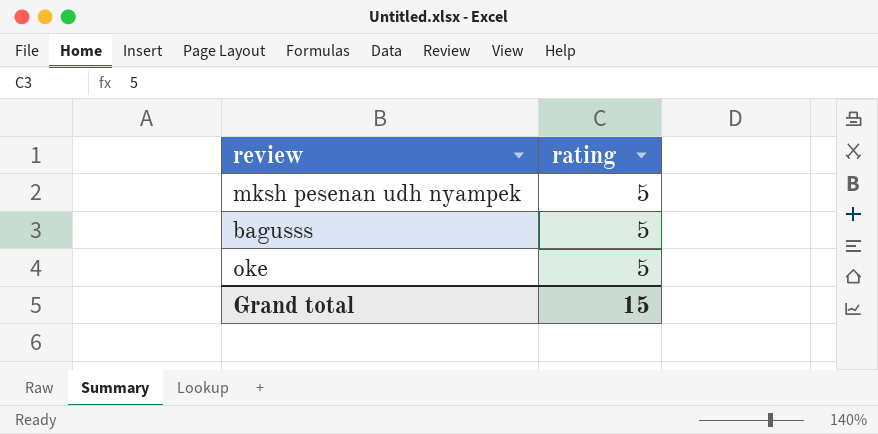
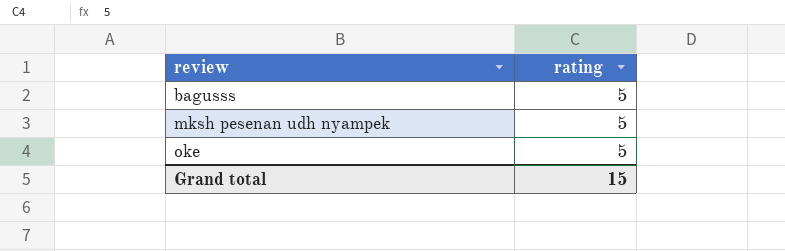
row order: none -> review ascending

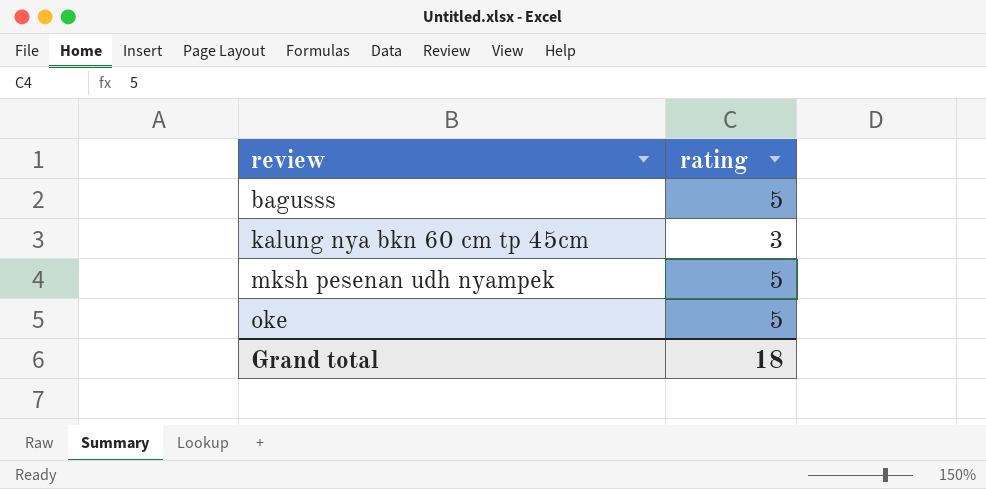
row kalung nya bkn 60 cm tp 45cm: none -> 3
Grand total | rating: 15 -> 18

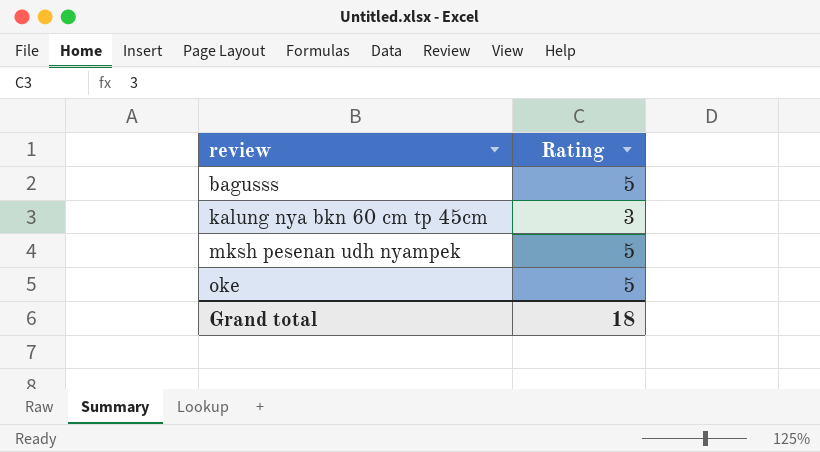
column name: rating -> Rating

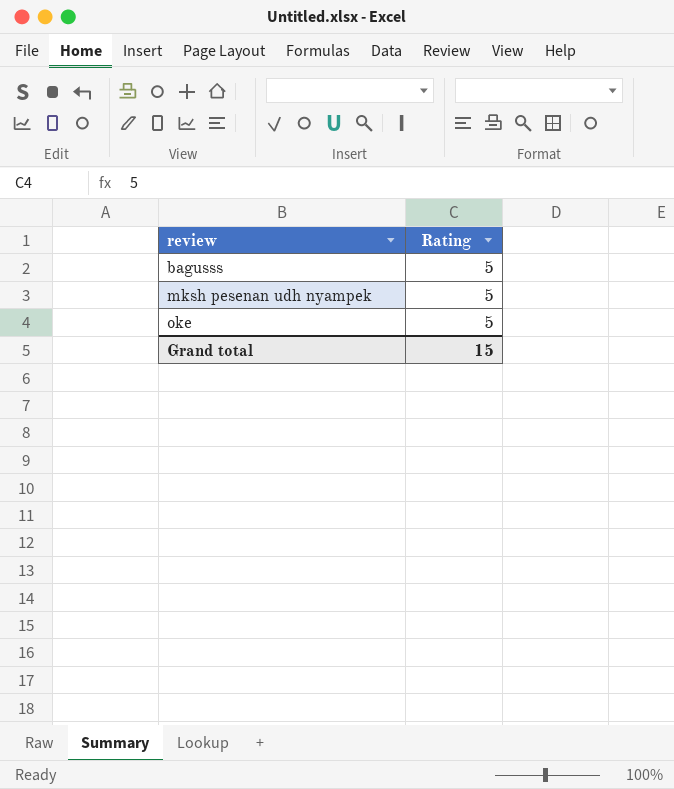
row kalung nya bkn 60 cm tp 45cm: 3 -> none
Grand total | Rating: 18 -> 15

